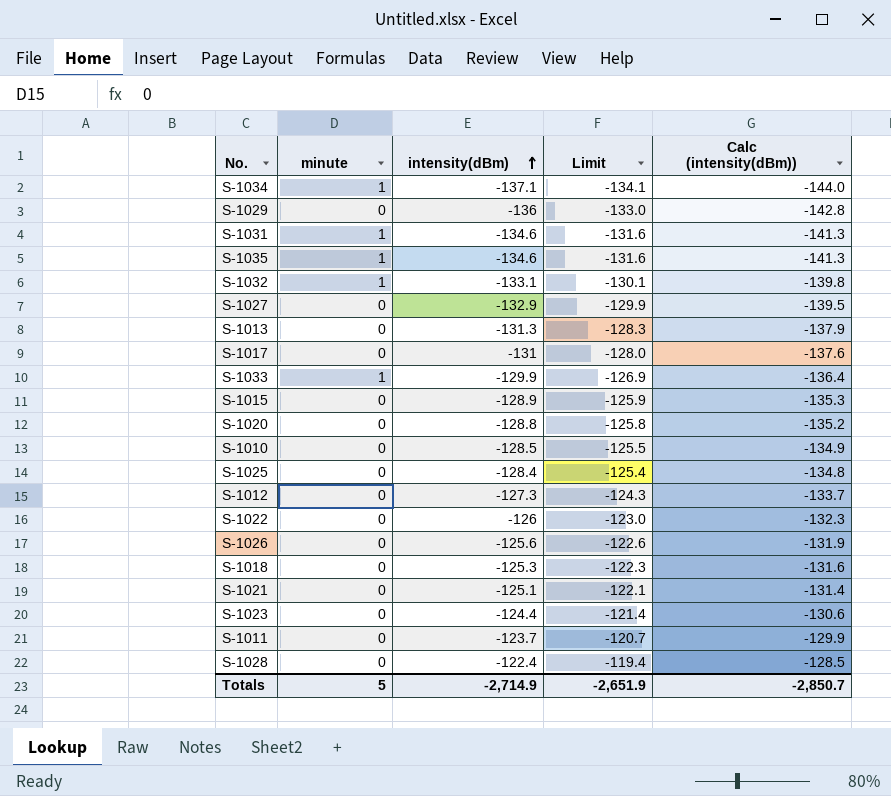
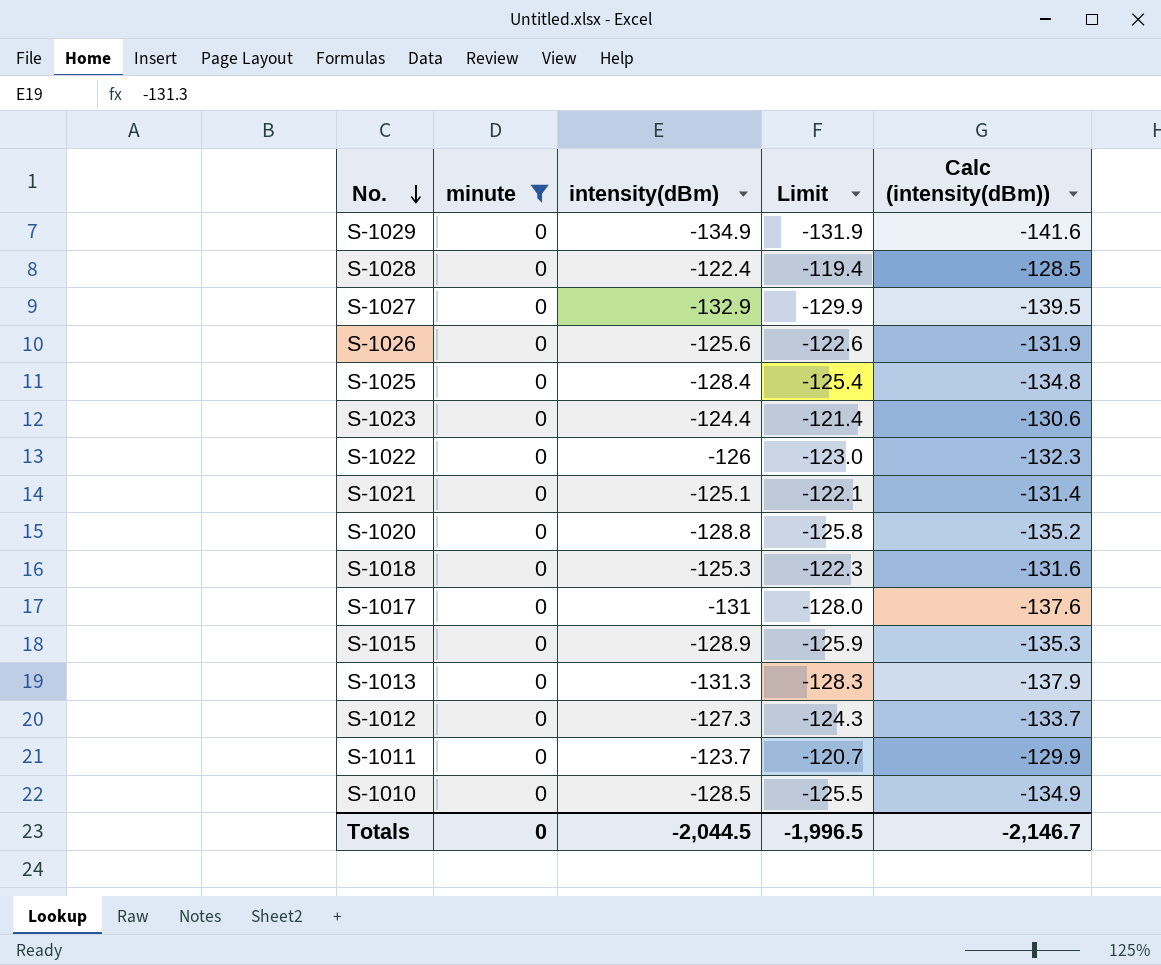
filter: none -> minute = 0
row order: intensity(dBm) ascending -> No. descending
S-1029 | intensity(dBm): -136 -> -134.9
S-1029 | Limit: -133.0 -> -131.9
S-1029 | Calc (intensity(dBm)): -142.8 -> -141.6
Totals | minute: 5 -> 0
Totals | intensity(dBm): -2,714.9 -> -2,044.5
Totals | Limit: -2,651.9 -> -1,996.5
Totals | Calc (intensity(dBm)): -2,850.7 -> -2,146.7

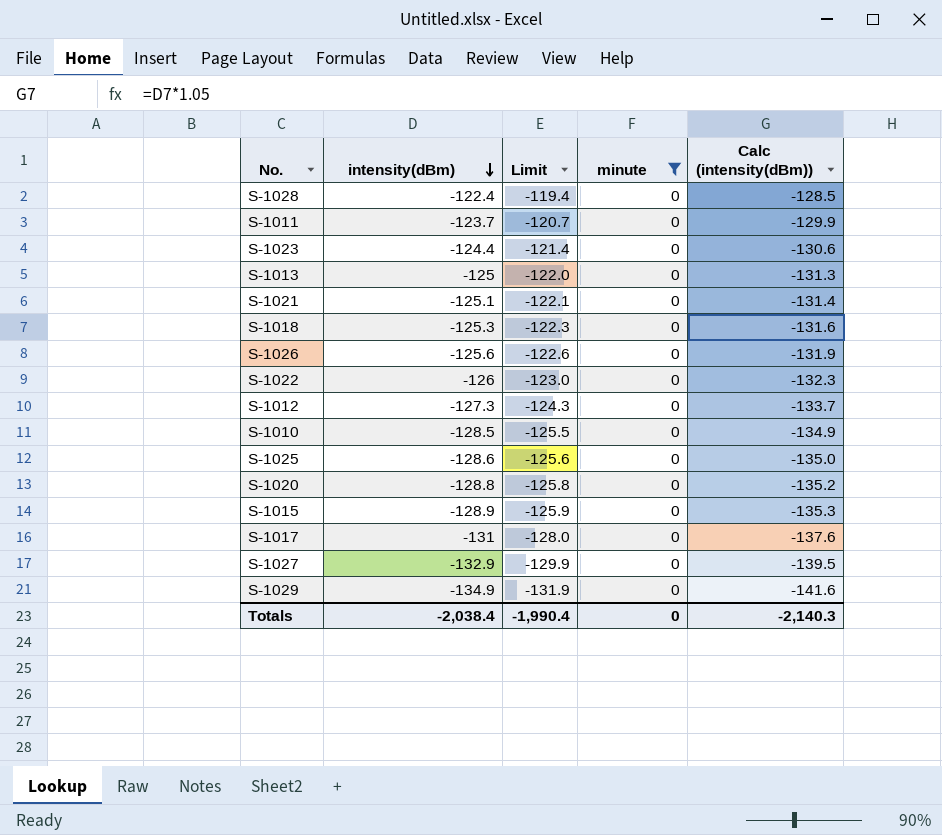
row order: No. descending -> intensity(dBm) descending
column minute | position: 2 -> 4
S-1013 | intensity(dBm): -131.3 -> -125
S-1013 | Limit: -128.3 -> -122.0
S-1013 | Calc (intensity(dBm)): -137.9 -> -131.3
S-1025 | intensity(dBm): -128.4 -> -128.6
S-1025 | Limit: -125.4 -> -125.6
S-1025 | Calc (intensity(dBm)): -134.8 -> -135.0
Totals | intensity(dBm): -2,044.5 -> -2,038.4
Totals | Limit: -1,996.5 -> -1,990.4
Totals | Calc (intensity(dBm)): -2,146.7 -> -2,140.3

